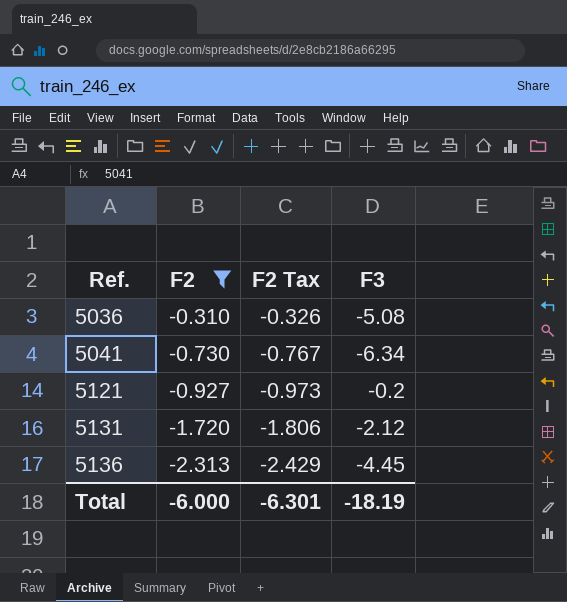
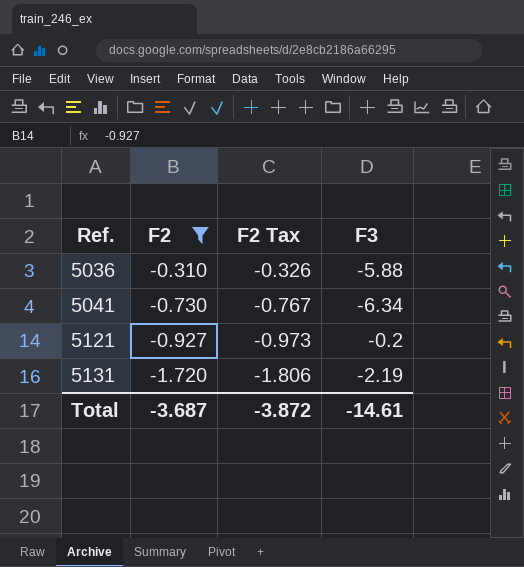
row 5136: -2.313 | -2.429 | -4.45 -> none
5036 | F3: -5.08 -> -5.88
5131 | F3: -2.12 -> -2.19
Total | F2: -6.000 -> -3.687
Total | F2 Tax: -6.301 -> -3.872
Total | F3: -18.19 -> -14.61

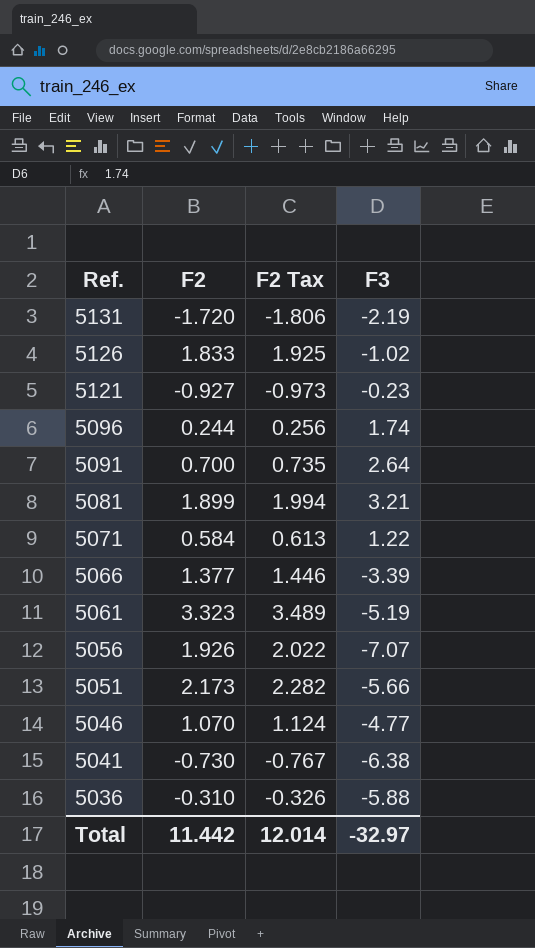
filter: F2 <= -0.310 -> none
row order: Ref. ascending -> Ref. descending
5121 | F3: -0.2 -> -0.23
5041 | F3: -6.34 -> -6.38
Total | F2: -3.687 -> 11.442
Total | F2 Tax: -3.872 -> 12.014
Total | F3: -14.61 -> -32.97

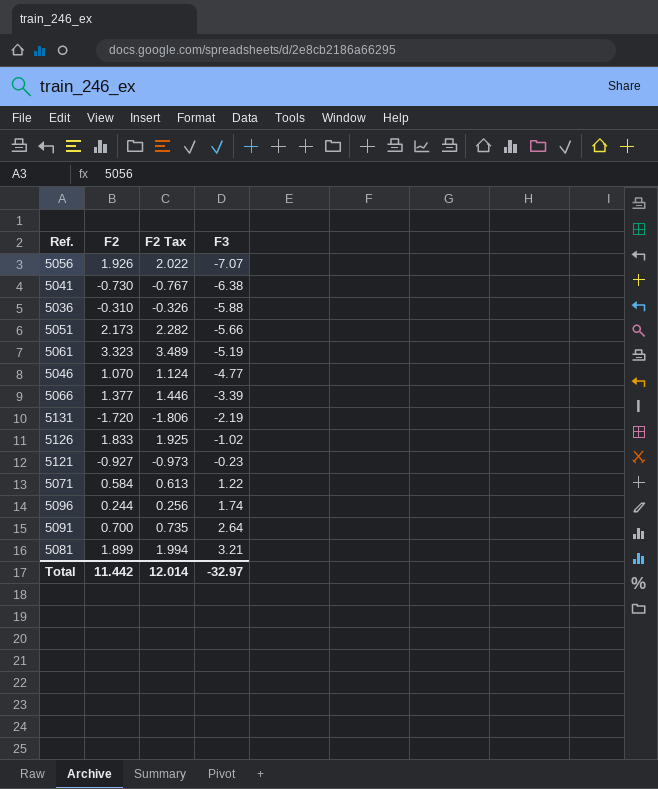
row order: Ref. descending -> F3 ascending

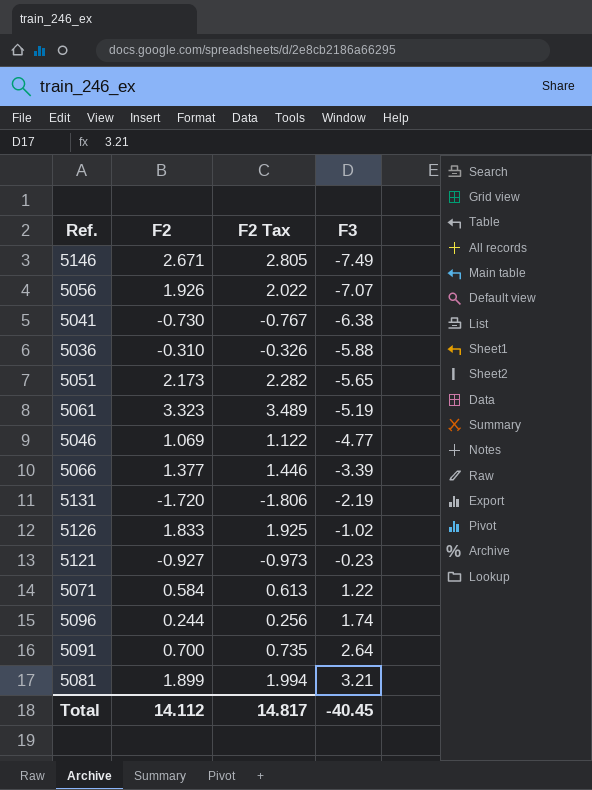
row 5146: none -> 2.671 | 2.805 | -7.49
5051 | F3: -5.66 -> -5.65
5046 | F2: 1.070 -> 1.069
5046 | F2 Tax: 1.124 -> 1.122
Total | F2: 11.442 -> 14.112
Total | F2 Tax: 12.014 -> 14.817
Total | F3: -32.97 -> -40.45

